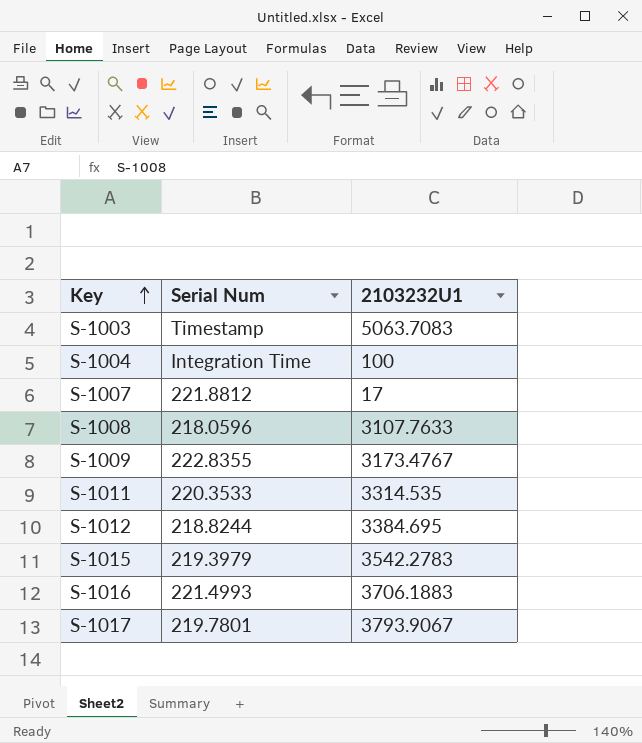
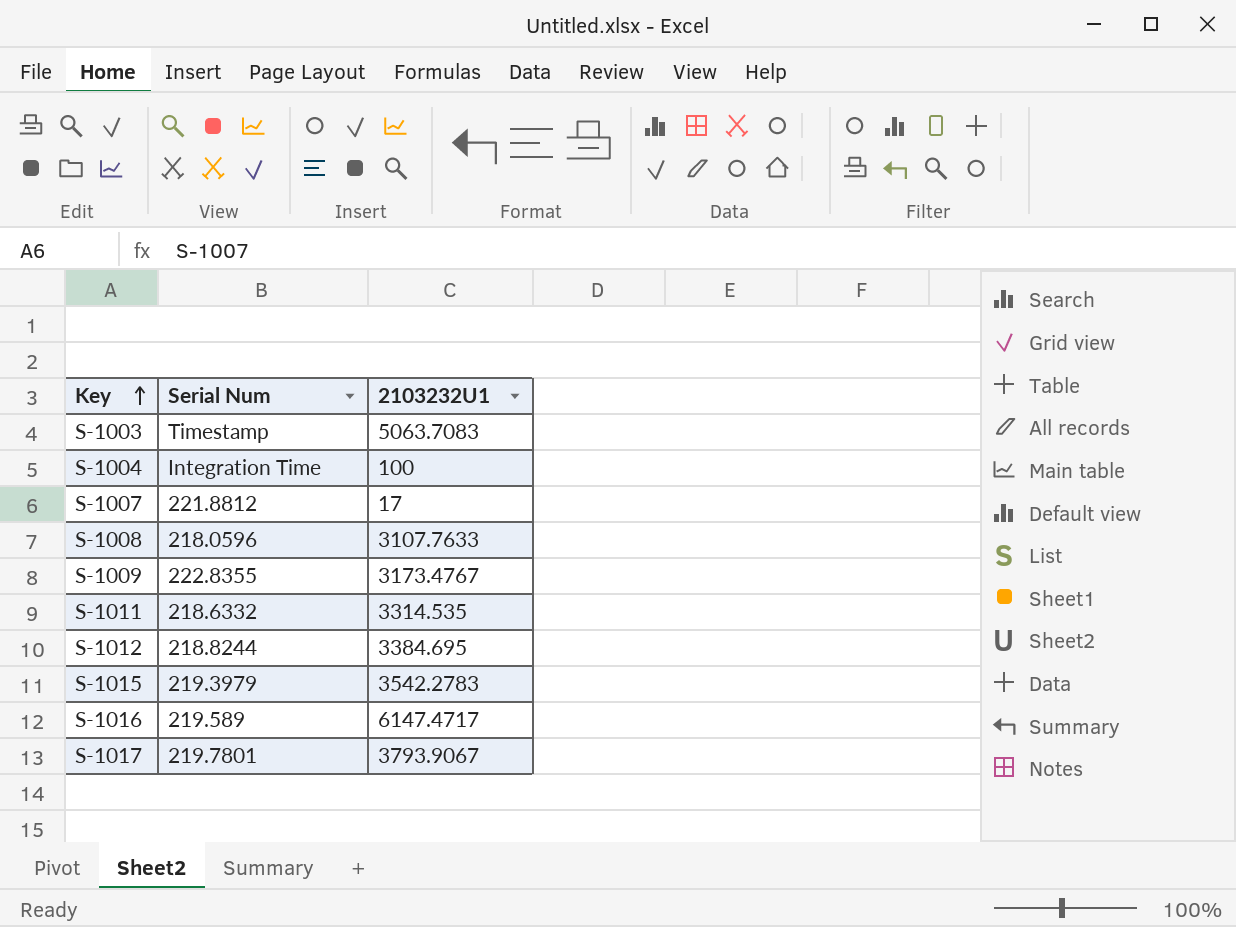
S-1011 | Serial Num: 220.3533 -> 218.6332
S-1016 | Serial Num: 221.4993 -> 219.589
S-1016 | 2103232U1: 3706.1883 -> 6147.4717

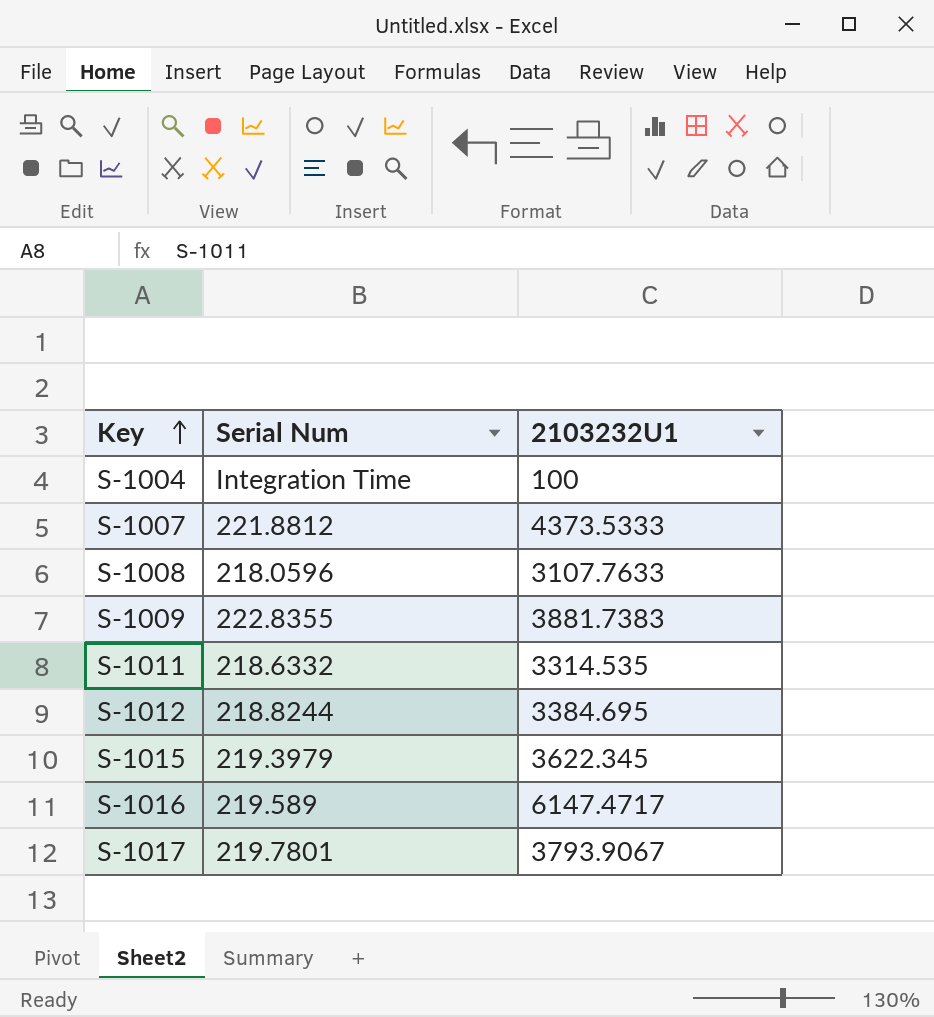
row S-1003: Timestamp | 5063.7083 -> none
S-1007 | 2103232U1: 17 -> 4373.5333
S-1009 | 2103232U1: 3173.4767 -> 3881.7383
S-1015 | 2103232U1: 3542.2783 -> 3622.345

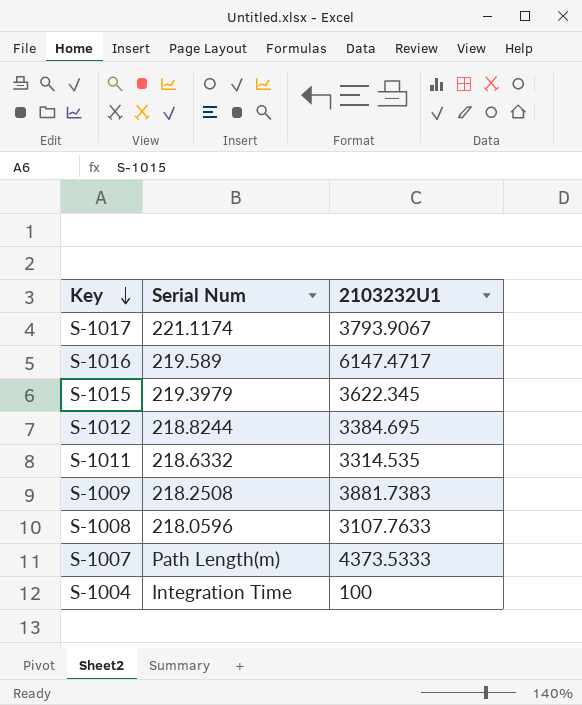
row order: Key ascending -> Key descending
S-1017 | Serial Num: 219.7801 -> 221.1174
S-1009 | Serial Num: 222.8355 -> 218.2508
S-1007 | Serial Num: 221.8812 -> Path Length(m)

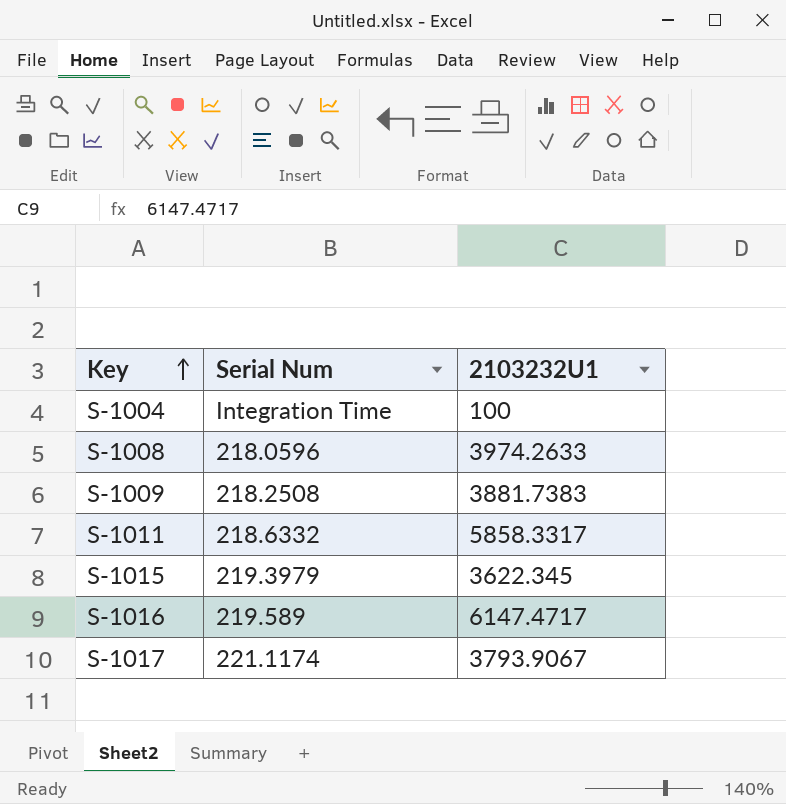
row order: Key descending -> Key ascending
row S-1012: 218.8244 | 3384.695 -> none
row S-1007: Path Length(m) | 4373.5333 -> none
S-1008 | 2103232U1: 3107.7633 -> 3974.2633
S-1011 | 2103232U1: 3314.535 -> 5858.3317

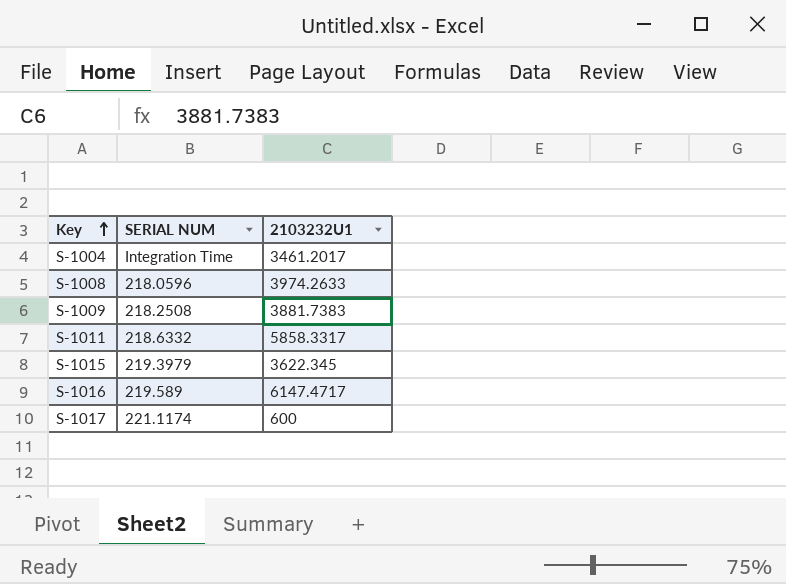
column name: Serial Num -> SERIAL NUM
S-1004 | 2103232U1: 100 -> 3461.2017
S-1017 | 2103232U1: 3793.9067 -> 600

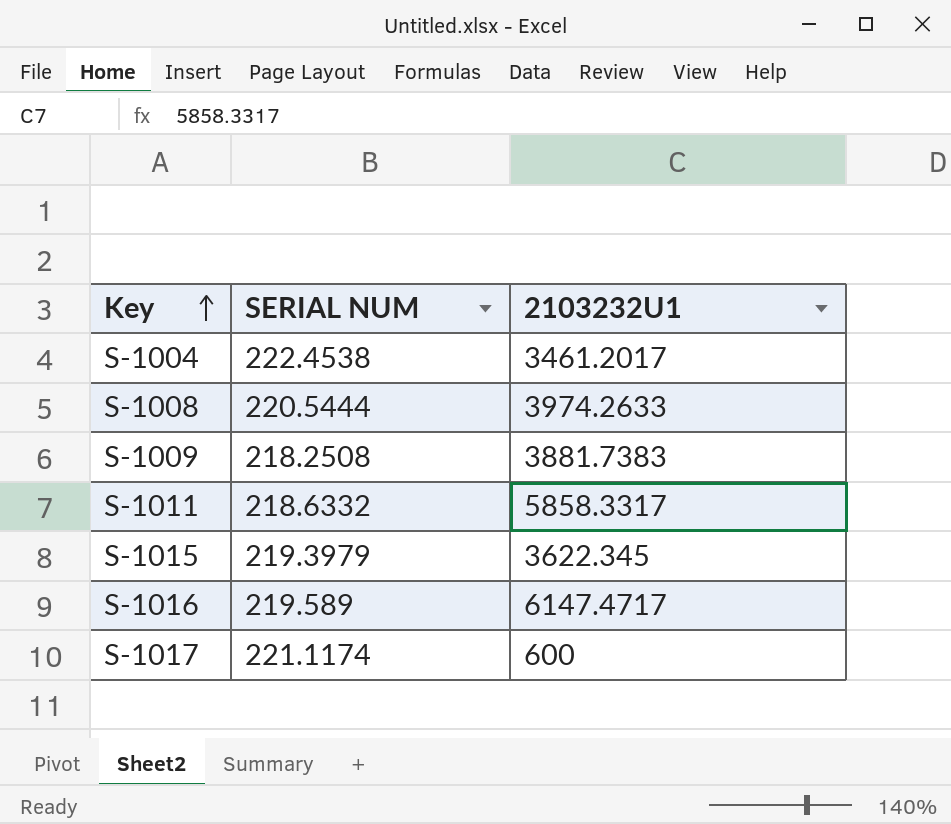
S-1004 | SERIAL NUM: Integration Time -> 222.4538
S-1008 | SERIAL NUM: 218.0596 -> 220.5444

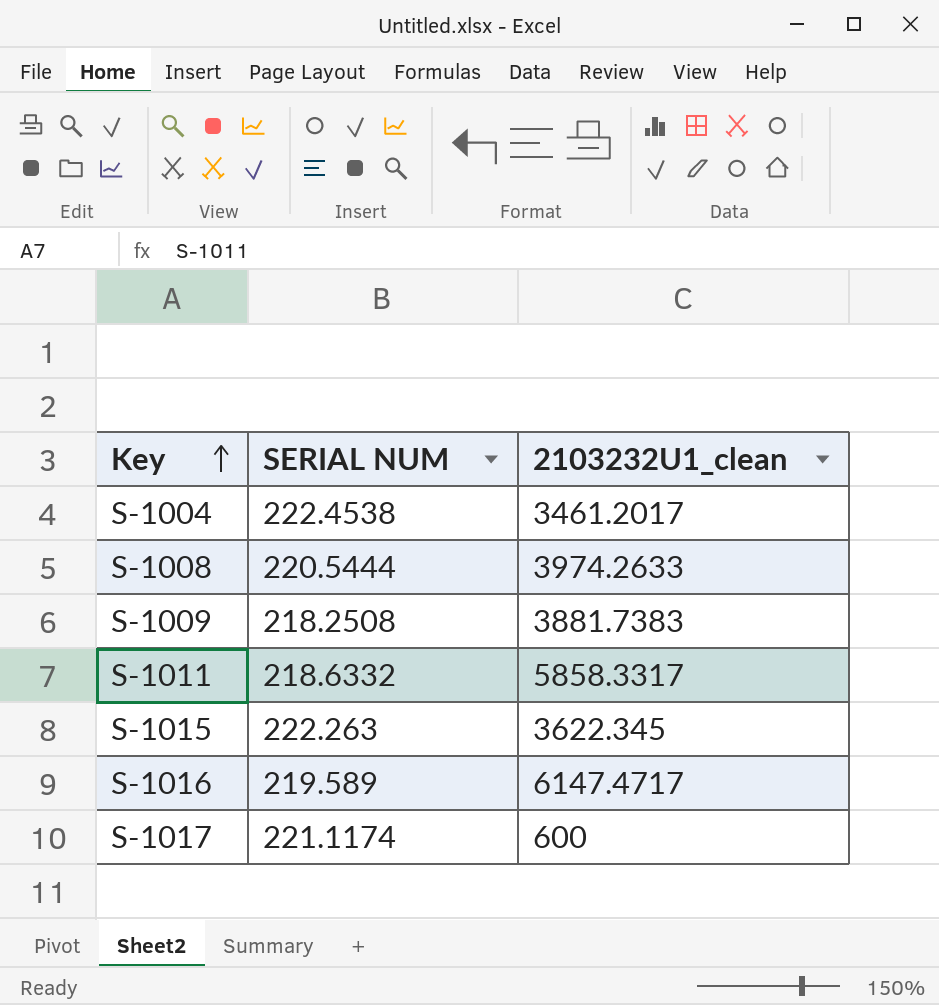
column name: 2103232U1 -> 2103232U1_clean
S-1015 | SERIAL NUM: 219.3979 -> 222.263

